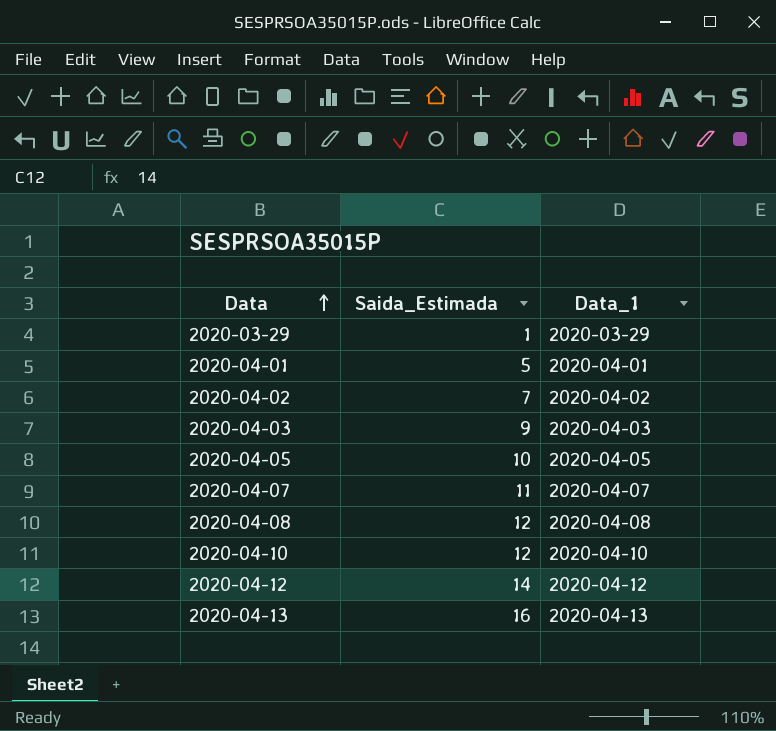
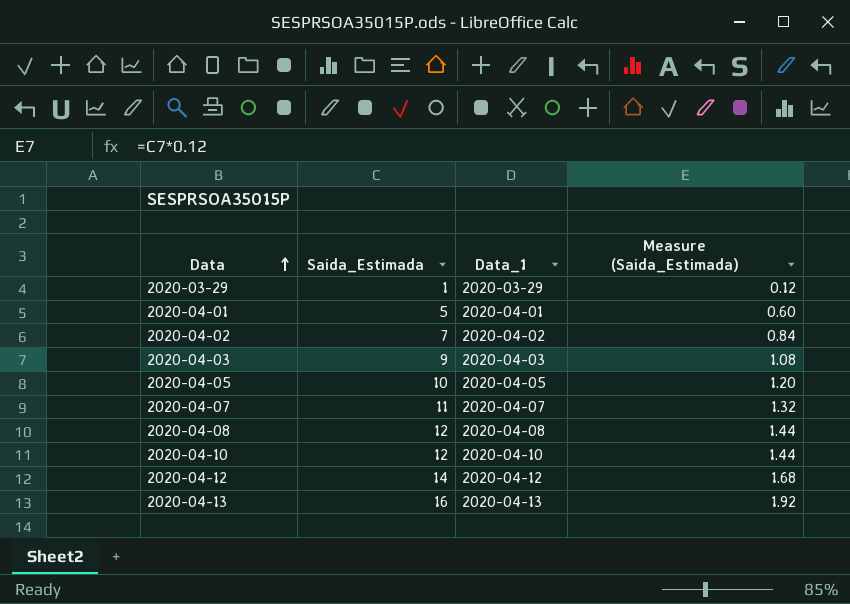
column Measure (Saida_Estimada) | formula: none -> [Saida_Estimada] * 0.12

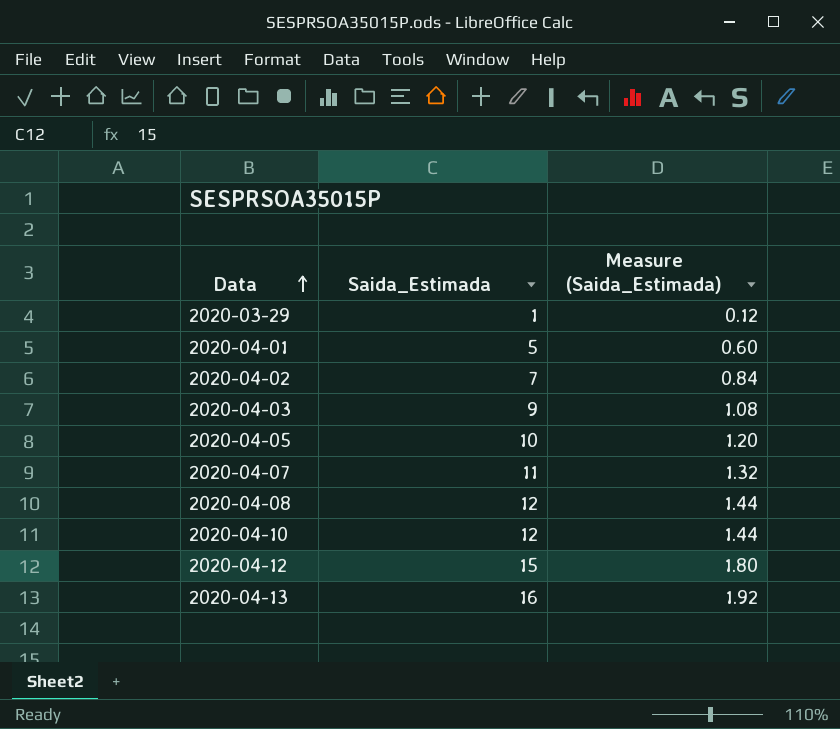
column Data_1 | position: 3 -> none
2020-04-12 | Saida_Estimada: 14 -> 15
2020-04-12 | Measure (Saida_Estimada): 1.68 -> 1.80

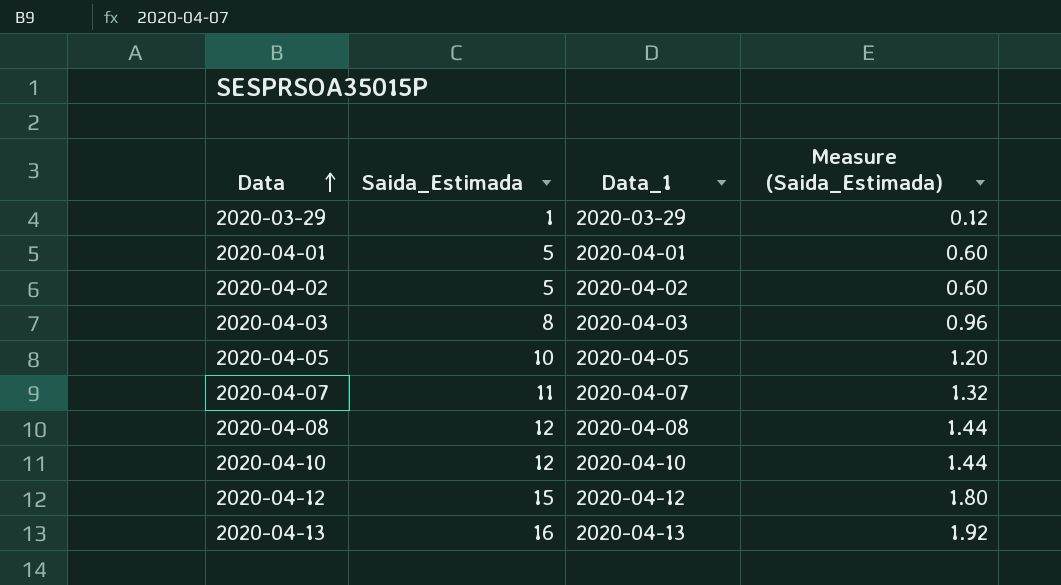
column Data_1 | position: none -> 3
2020-04-02 | Saida_Estimada: 7 -> 5
2020-04-02 | Measure (Saida_Estimada): 0.84 -> 0.60
2020-04-03 | Saida_Estimada: 9 -> 8
2020-04-03 | Measure (Saida_Estimada): 1.08 -> 0.96

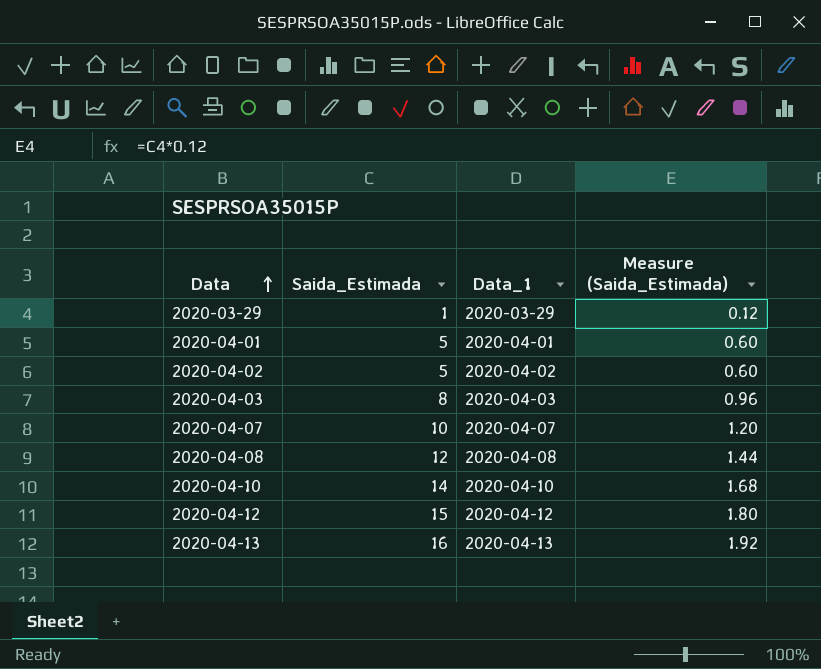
row 2020-04-05: 10 | 2020-04-05 | 1.20 -> none
2020-04-07 | Saida_Estimada: 11 -> 10
2020-04-07 | Measure (Saida_Estimada): 1.32 -> 1.20
2020-04-10 | Saida_Estimada: 12 -> 14
2020-04-10 | Measure (Saida_Estimada): 1.44 -> 1.68

